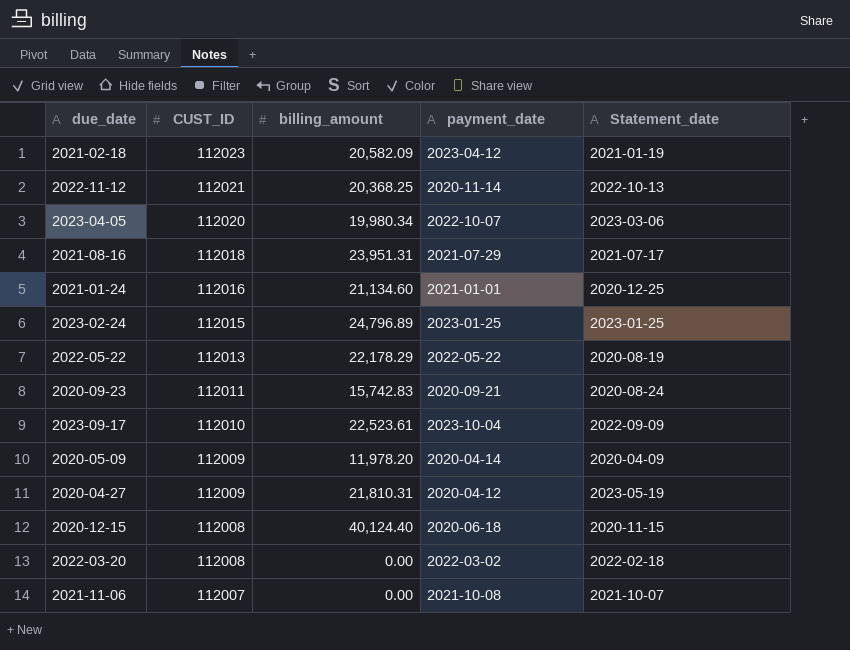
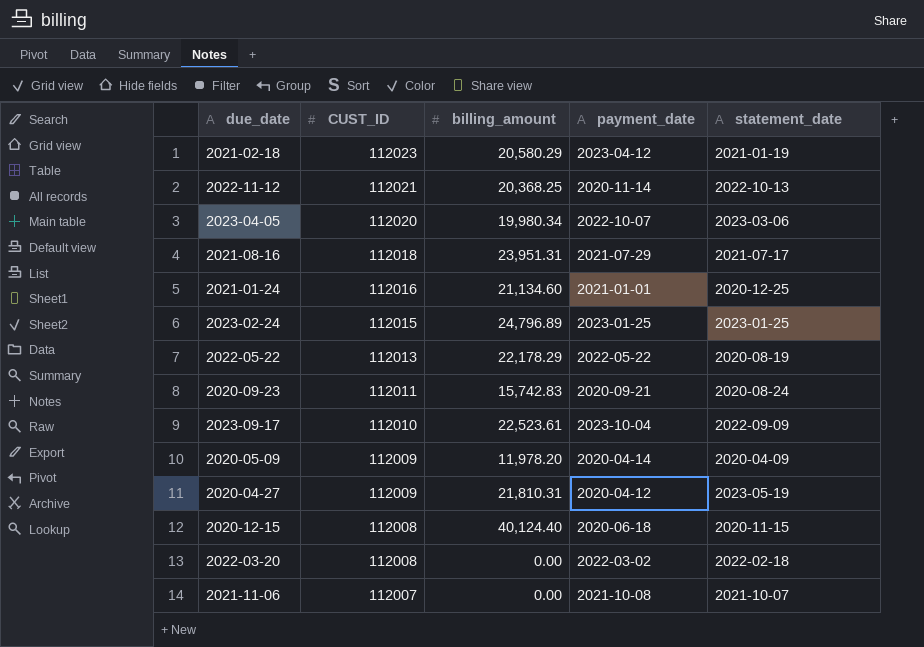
column name: Statement_date -> statement_date
2021-02-18 | billing_amount: 20,582.09 -> 20,580.29

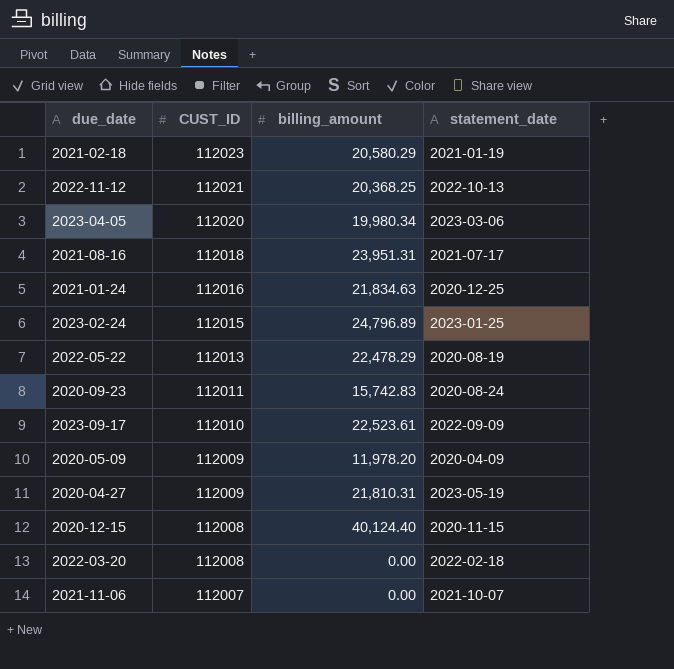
column payment_date | position: 4 -> none
2021-01-24 | billing_amount: 21,134.60 -> 21,834.63
2022-05-22 | billing_amount: 22,178.29 -> 22,478.29

